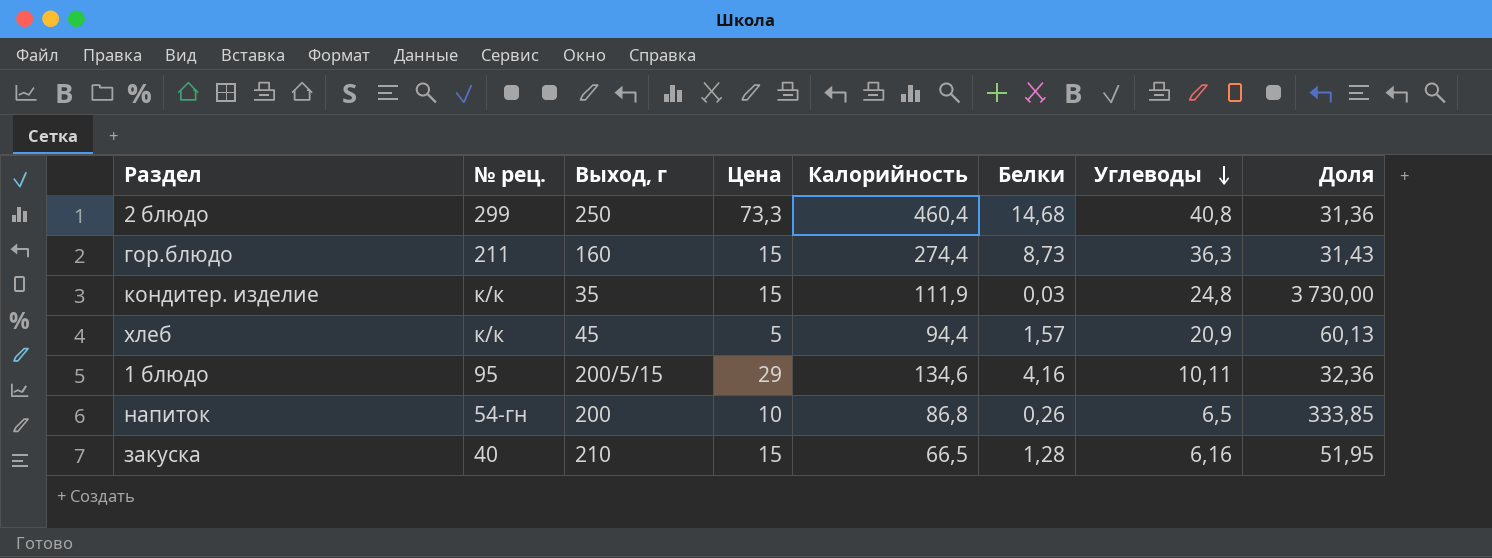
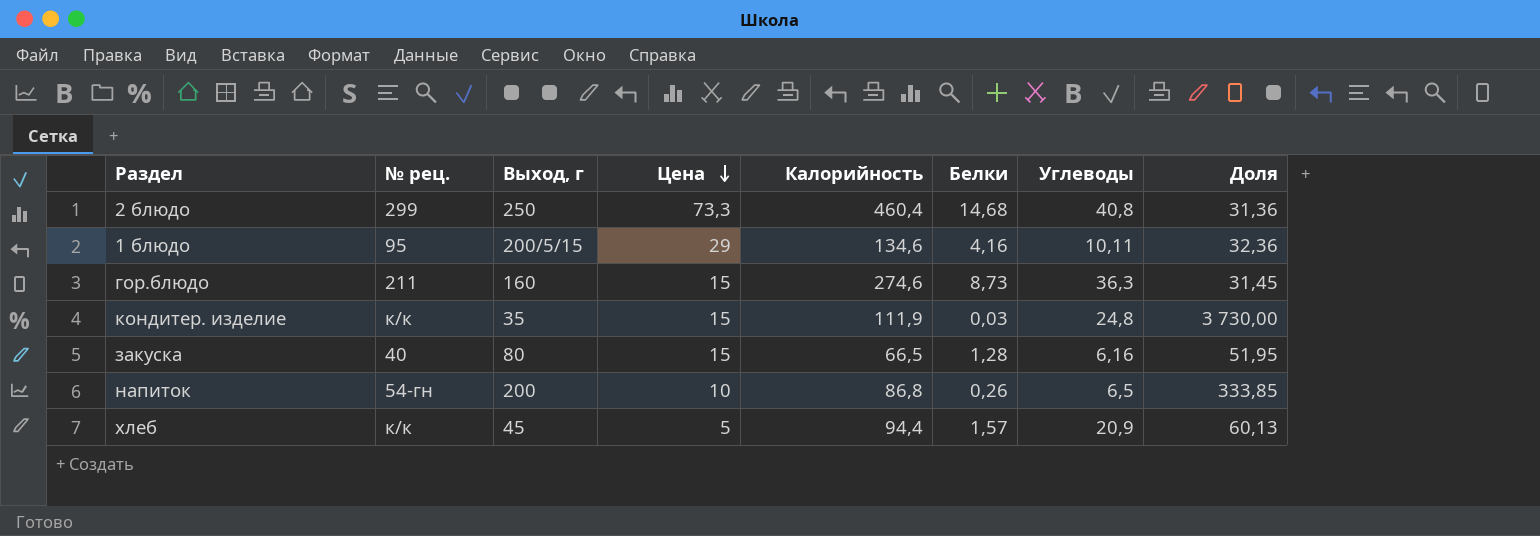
row order: Углеводы descending -> Цена descending
гор.блюдо | Калорийность: 274,4 -> 274,6
гор.блюдо | Доля: 31,43 -> 31,45
закуска | Выход, г: 210 -> 80

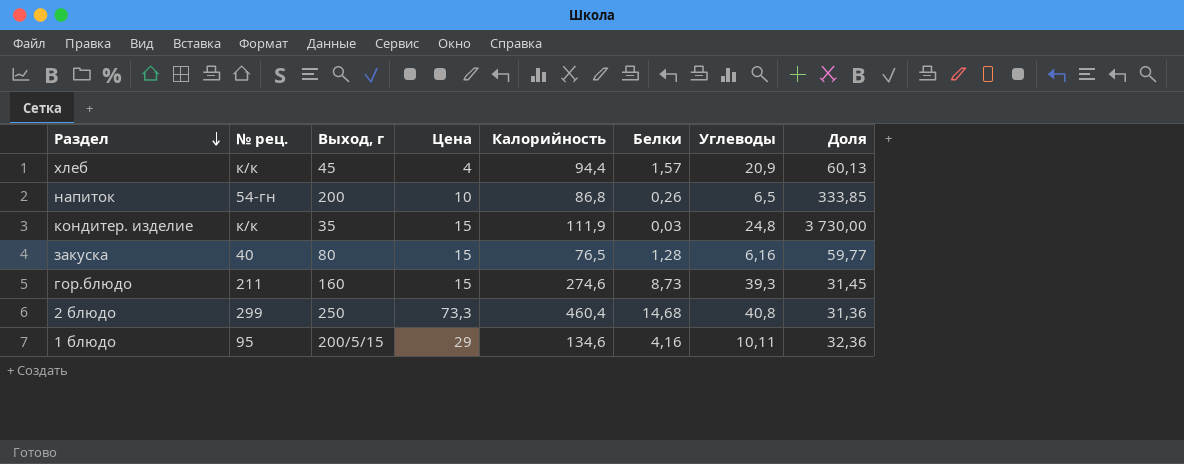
row order: Цена descending -> Раздел descending
хлеб | Цена: 5 -> 4
закуска | Калорийность: 66,5 -> 76,5
закуска | Доля: 51,95 -> 59,77
гор.блюдо | Углеводы: 36,3 -> 39,3

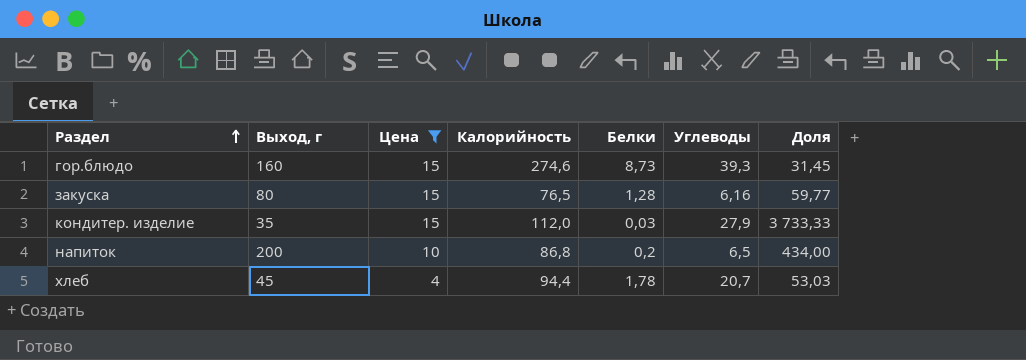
filter: none -> Цена <= 15
row order: Раздел descending -> Раздел ascending
column № рец. | position: 2 -> none
кондитер. изделие | Калорийность: 111,9 -> 112,0
кондитер. изделие | Углеводы: 24,8 -> 27,9
кондитер. изделие | Доля: 3 730,00 -> 3 733,33
напиток | Белки: 0,26 -> 0,2
напиток | Доля: 333,85 -> 434,00
хлеб | Белки: 1,57 -> 1,78
хлеб | Углеводы: 20,9 -> 20,7
хлеб | Доля: 60,13 -> 53,03

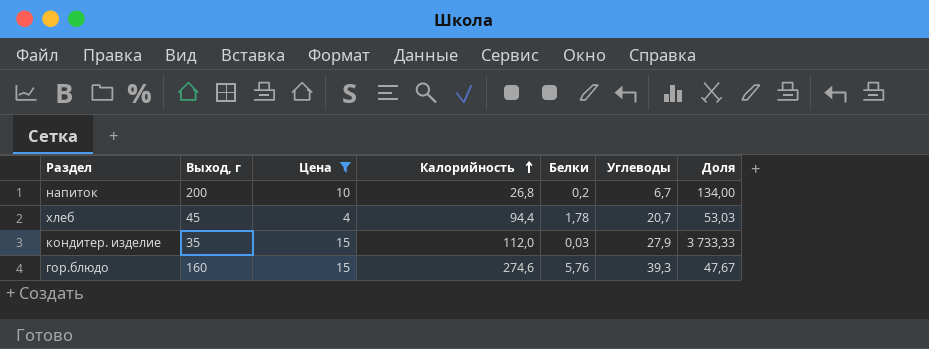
row order: Раздел ascending -> Калорийность ascending
row закуска: 80 | 15 | 76,5 | 1,28 | 6,16 | 59,77 -> none
напиток | Калорийность: 86,8 -> 26,8
напиток | Углеводы: 6,5 -> 6,7
напиток | Доля: 434,00 -> 134,00
гор.блюдо | Белки: 8,73 -> 5,76
гор.блюдо | Доля: 31,45 -> 47,67

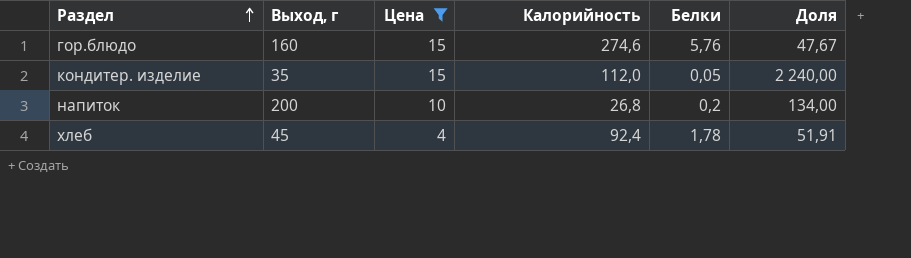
row order: Калорийность ascending -> Раздел ascending
column Углеводы | position: 6 -> none
кондитер. изделие | Белки: 0,03 -> 0,05
кондитер. изделие | Доля: 3 733,33 -> 2 240,00
хлеб | Калорийность: 94,4 -> 92,4
хлеб | Доля: 53,03 -> 51,91

